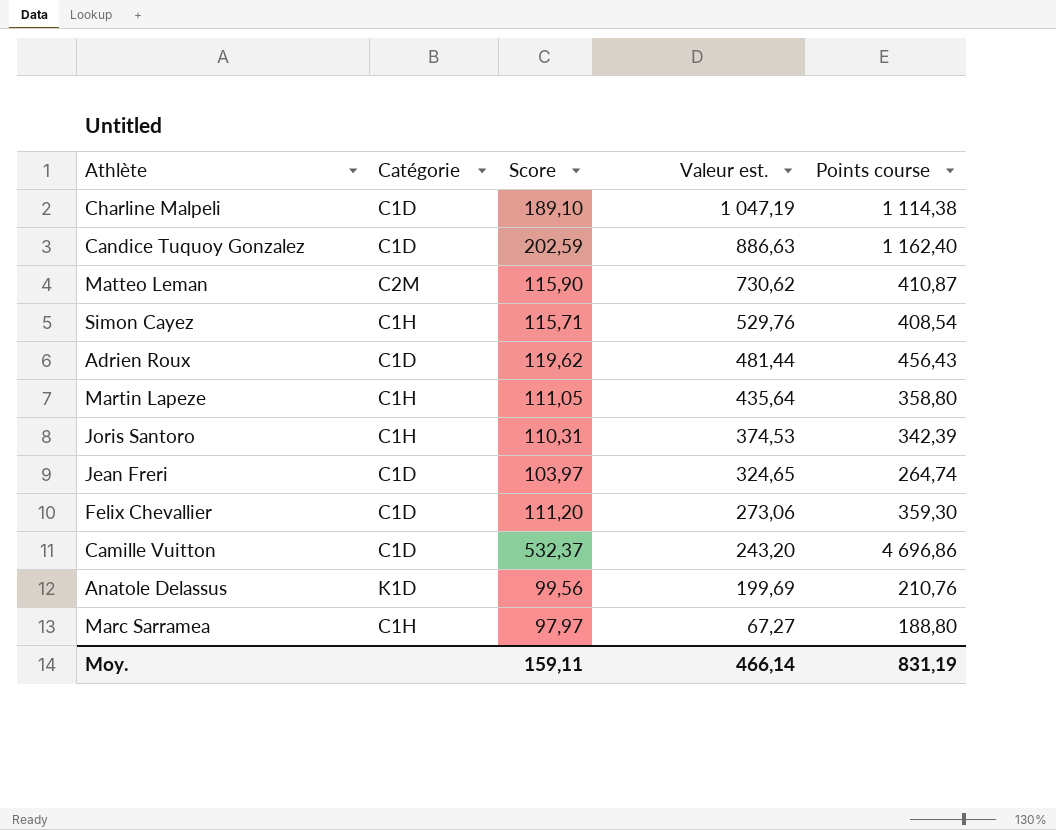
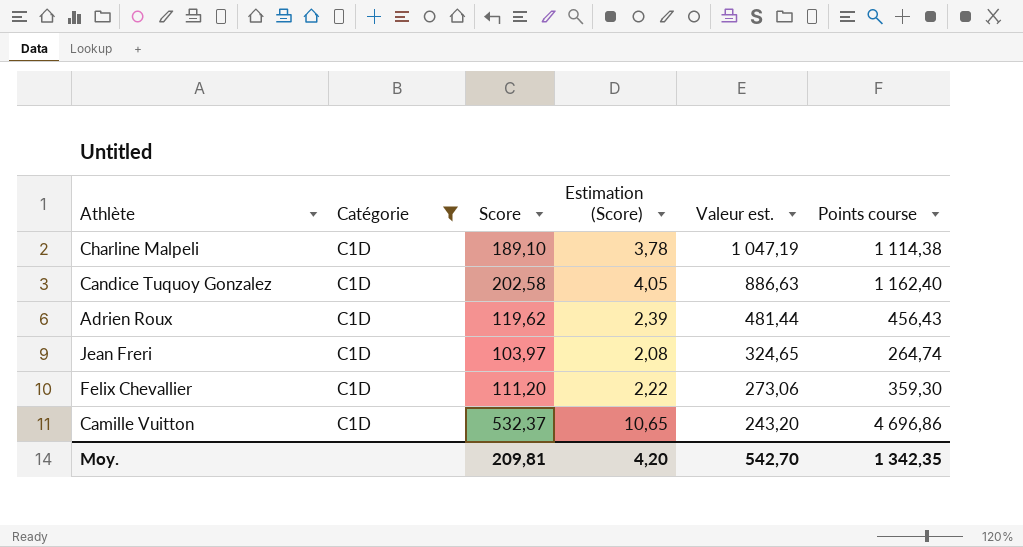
filter: none -> Catégorie = C1D
column Estimation (Score) | formula: none -> [Score] * 0,02
Candice Tuquoy Gonzalez | Score: 202,59 -> 202,58
Moy. | Score: 159,11 -> 209,81
Moy. | Valeur est.: 466,14 -> 542,70
Moy. | Points course: 831,19 -> 1 342,35

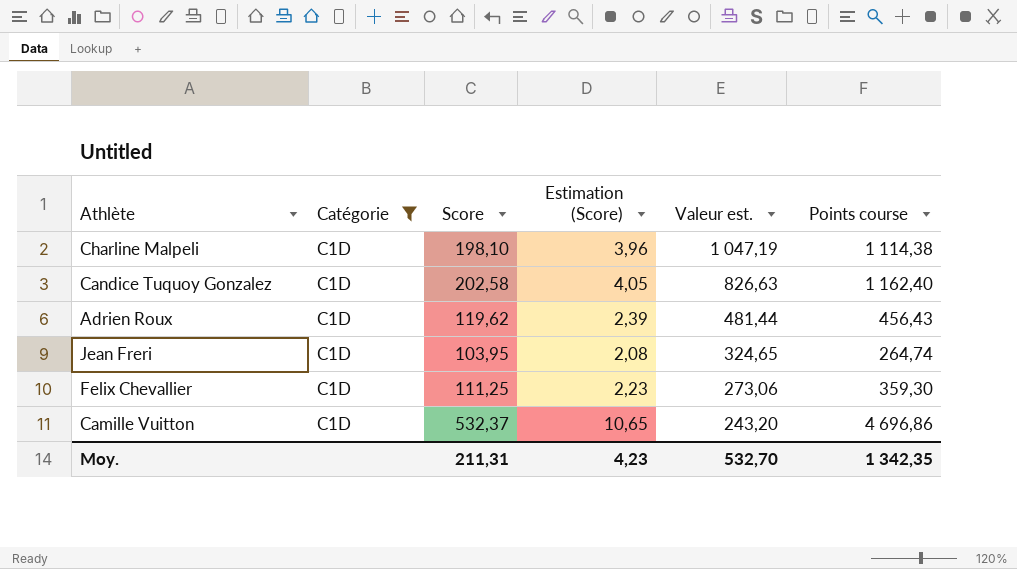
Charline Malpeli | Score: 189,10 -> 198,10
Charline Malpeli | Estimation (Score): 3,78 -> 3,96
Candice Tuquoy Gonzalez | Valeur est.: 886,63 -> 826,63
Jean Freri | Score: 103,97 -> 103,95
Felix Chevallier | Score: 111,20 -> 111,25
Felix Chevallier | Estimation (Score): 2,22 -> 2,23
Moy. | Score: 209,81 -> 211,31
Moy. | Estimation (Score): 4,20 -> 4,23
Moy. | Valeur est.: 542,70 -> 532,70

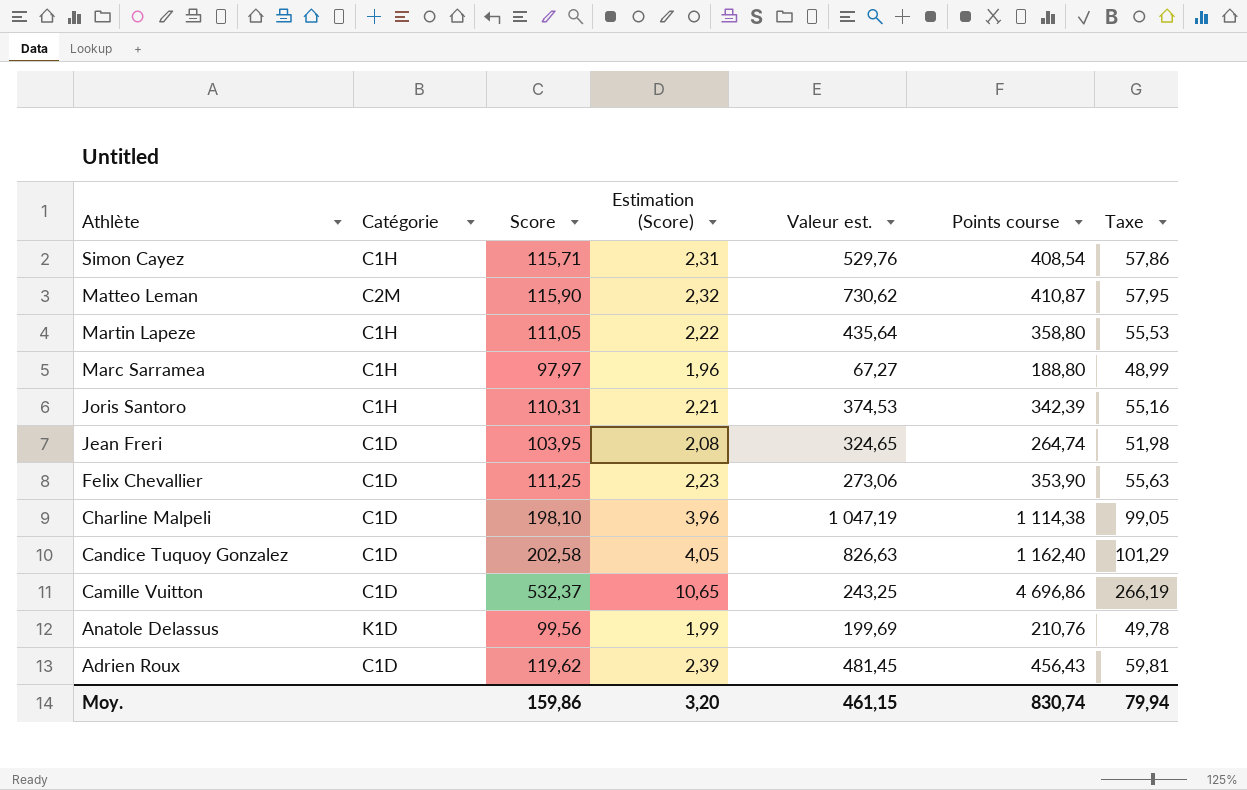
filter: Catégorie = C1D -> none
row order: Valeur est. descending -> Athlète descending
column Taxe | formula: none -> [Score] * 0,5
Felix Chevallier | Points course: 359,30 -> 353,90
Camille Vuitton | Valeur est.: 243,20 -> 243,25
Adrien Roux | Valeur est.: 481,44 -> 481,45
Moy. | Score: 211,31 -> 159,86
Moy. | Estimation (Score): 4,23 -> 3,20
Moy. | Valeur est.: 532,70 -> 461,15
Moy. | Points course: 1 342,35 -> 830,74

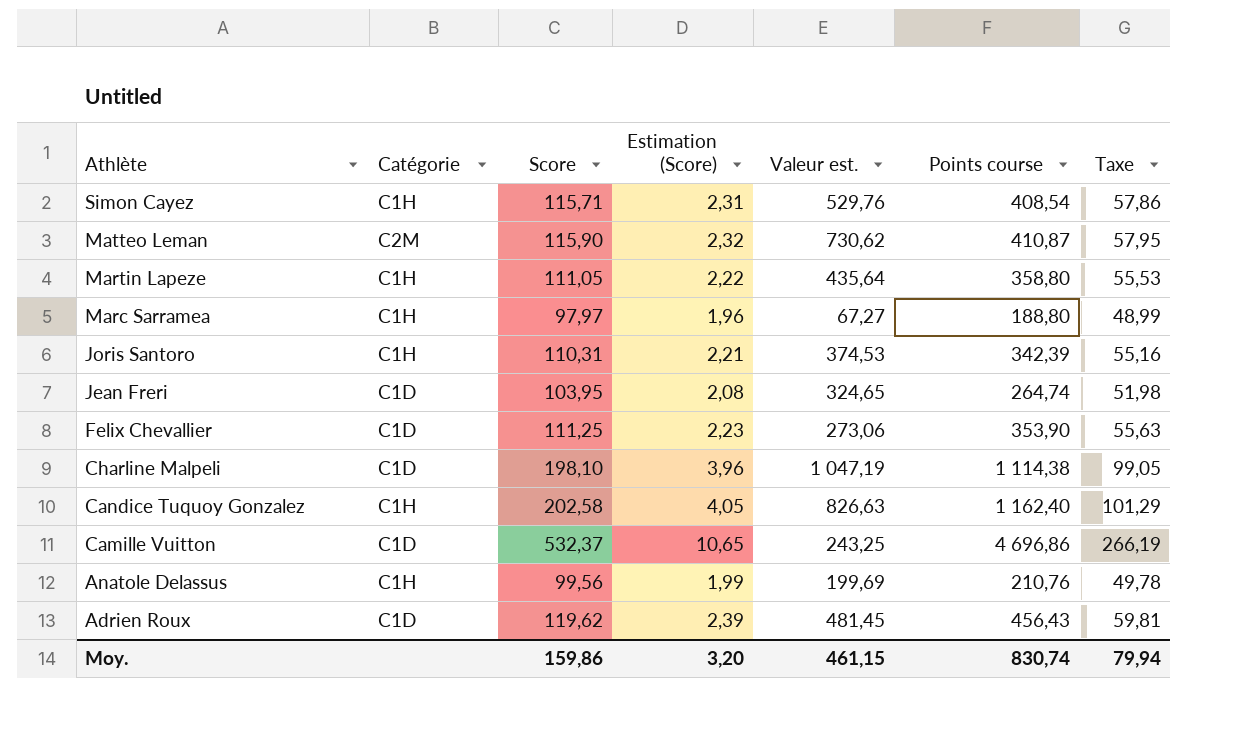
Candice Tuquoy Gonzalez | Catégorie: C1D -> C1H
Anatole Delassus | Catégorie: K1D -> C1H

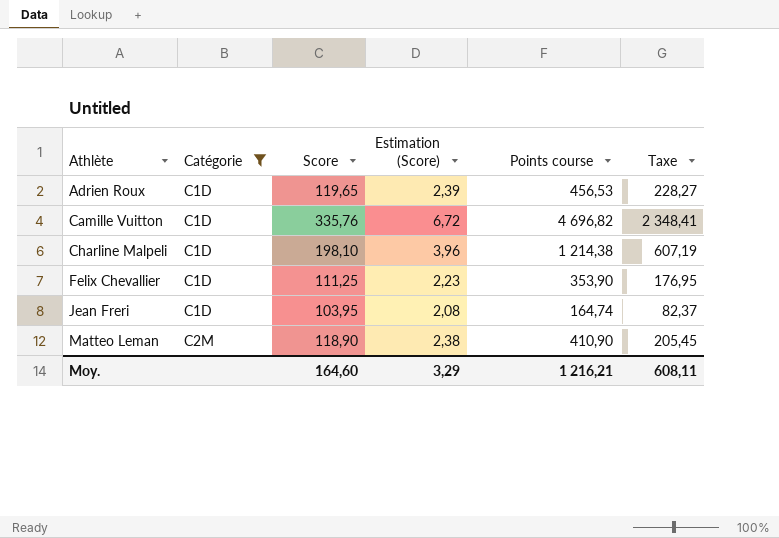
filter: none -> Catégorie != C1H
row order: Athlète descending -> Athlète ascending
column Valeur est. | position: 5 -> none
column Taxe | formula: [Score] * 0,5 -> [Points course] * 0,5
Adrien Roux | Score: 119,62 -> 119,65
Adrien Roux | Points course: 456,43 -> 456,53
Camille Vuitton | Score: 532,37 -> 335,76
Camille Vuitton | Estimation (Score): 10,65 -> 6,72
Camille Vuitton | Points course: 4 696,86 -> 4 696,82
Charline Malpeli | Points course: 1 114,38 -> 1 214,38
Jean Freri | Points course: 264,74 -> 164,74
Matteo Leman | Score: 115,90 -> 118,90
Matteo Leman | Estimation (Score): 2,32 -> 2,38
Matteo Leman | Points course: 410,87 -> 410,90
Moy. | Score: 159,86 -> 164,60
Moy. | Estimation (Score): 3,20 -> 3,29
Moy. | Points course: 830,74 -> 1 216,21
Moy. | Taxe: 79,94 -> 608,11

